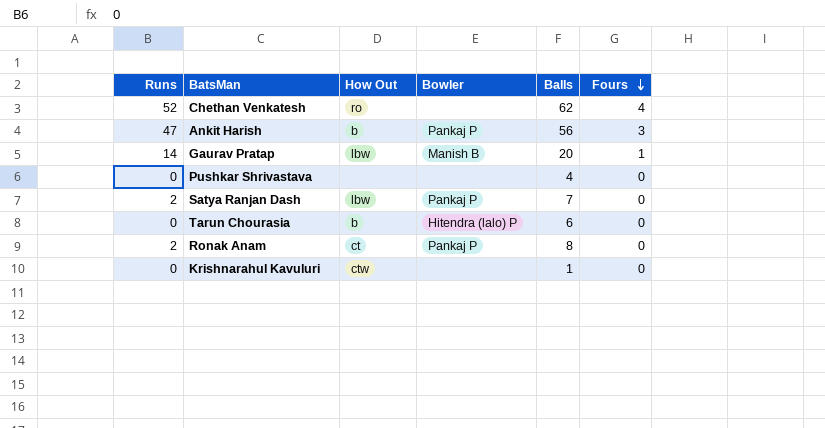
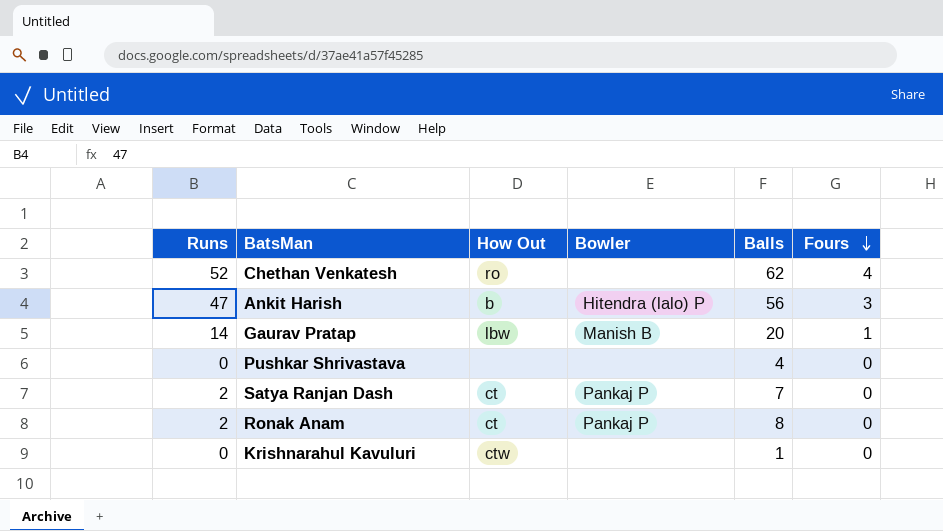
row Tarun Chourasia: 0 | b | Hitendra (lalo) P | 6 | 0 -> none
Ankit Harish | Bowler: Pankaj P -> Hitendra (lalo) P
Satya Ranjan Dash | How Out: lbw -> ct

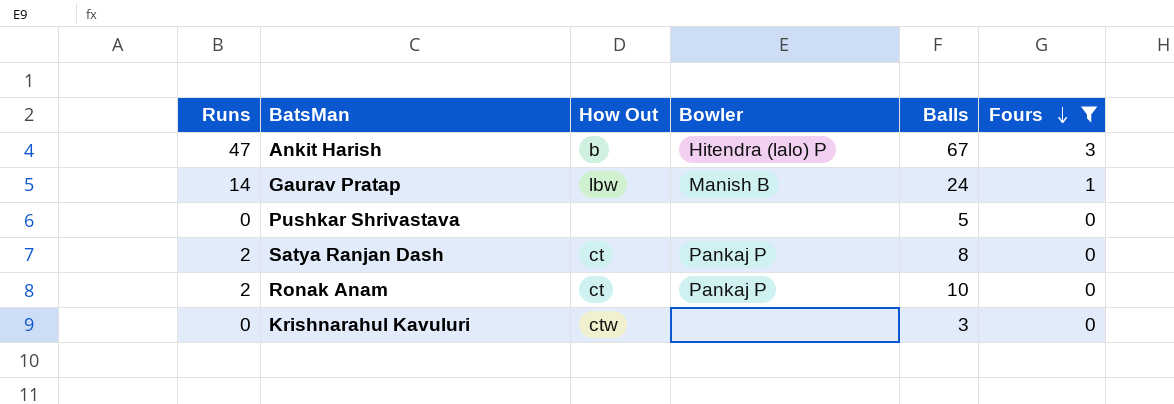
filter: none -> Fours != 4
Ankit Harish | Balls: 56 -> 67
Gaurav Pratap | Balls: 20 -> 24
Pushkar Shrivastava | Balls: 4 -> 5
Satya Ranjan Dash | Balls: 7 -> 8
Ronak Anam | Balls: 8 -> 10
Krishnarahul Kavuluri | Balls: 1 -> 3

